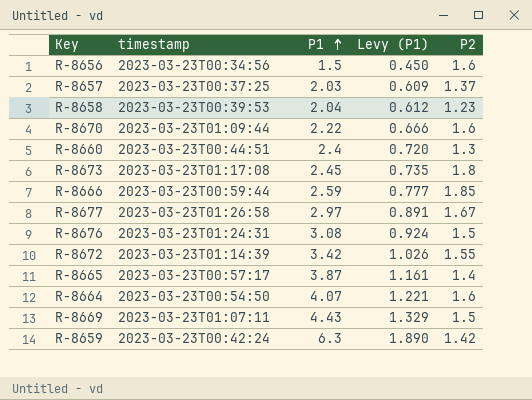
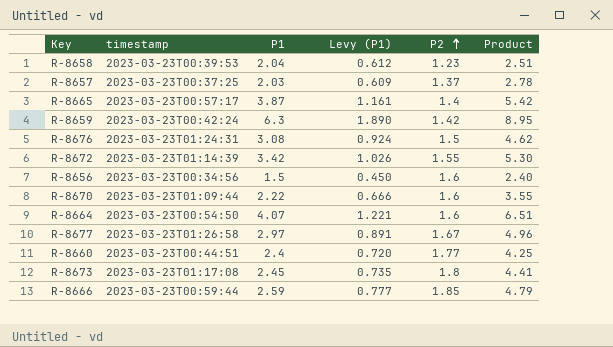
row order: P1 ascending -> P2 ascending
column Product | formula: none -> [P1] * [P2]
row R-8669: 2023-03-23T01:07:11 | 4.43 | 1.329 | 1.5 -> none
R-8660 | P2: 1.3 -> 1.77

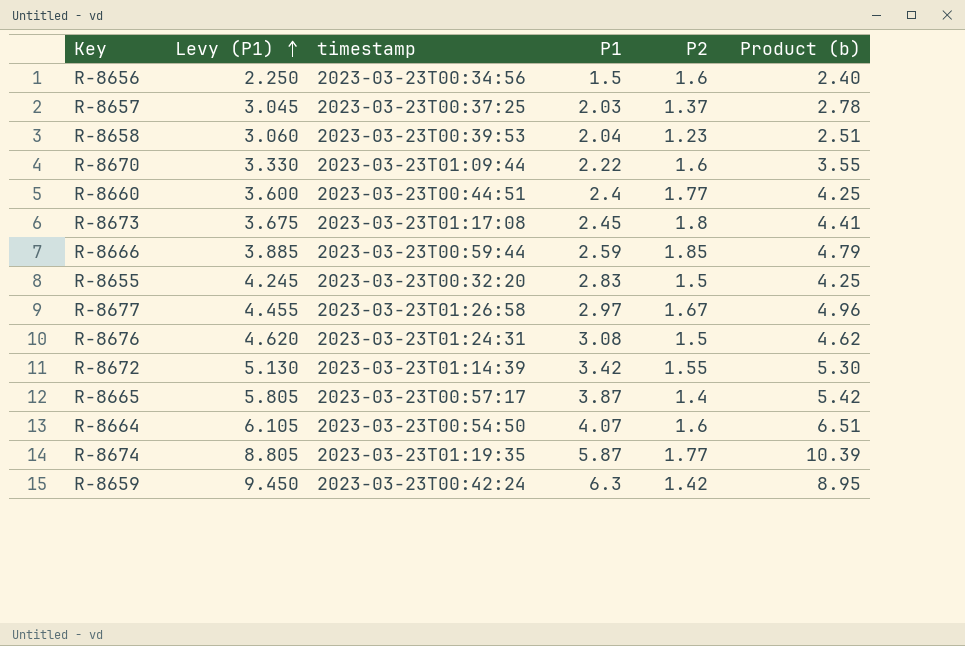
row order: P2 ascending -> Levy (P1) ascending
column Levy (P1) | formula: [P1] * 0.3 -> [P1] * 1.5
column Levy (P1) | position: 4 -> 2
column name: Product -> Product (b)
row R-8655: none -> 4.245 | 2023-03-23T00:32:20 | 2.83 | 1.5 | 4.25
row R-8674: none -> 8.805 | 2023-03-23T01:19:35 | 5.87 | 1.77 | 10.39

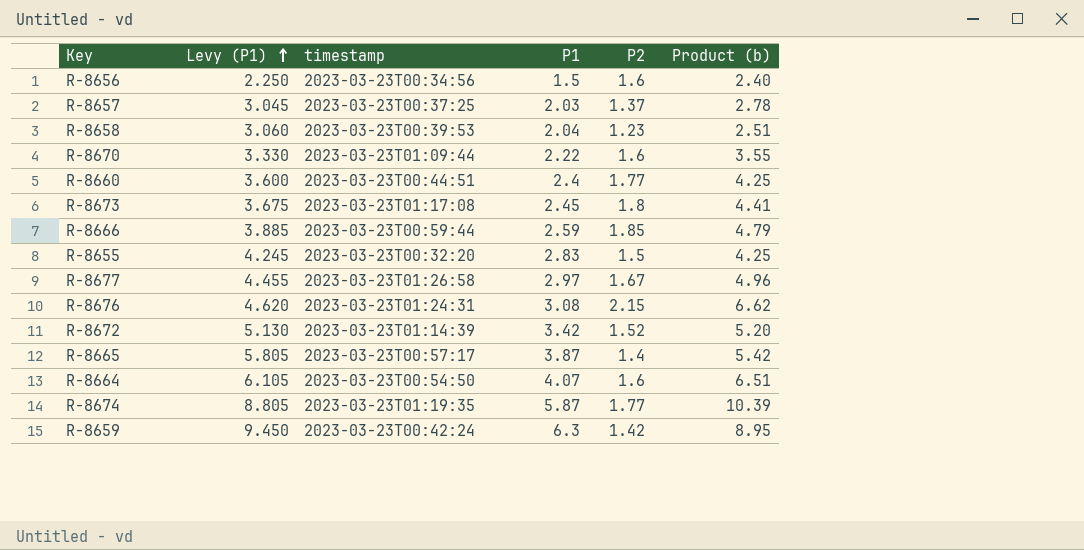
R-8676 | P2: 1.5 -> 2.15
R-8676 | Product (b): 4.62 -> 6.62
R-8672 | P2: 1.55 -> 1.52
R-8672 | Product (b): 5.30 -> 5.20

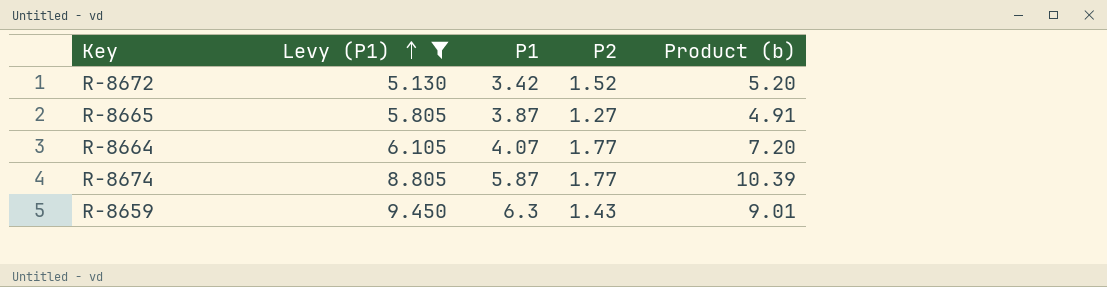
filter: none -> Levy (P1) >= 5.130
column timestamp | position: 3 -> none
R-8665 | P2: 1.4 -> 1.27
R-8665 | Product (b): 5.42 -> 4.91
R-8664 | P2: 1.6 -> 1.77
R-8664 | Product (b): 6.51 -> 7.20
R-8659 | P2: 1.42 -> 1.43
R-8659 | Product (b): 8.95 -> 9.01

